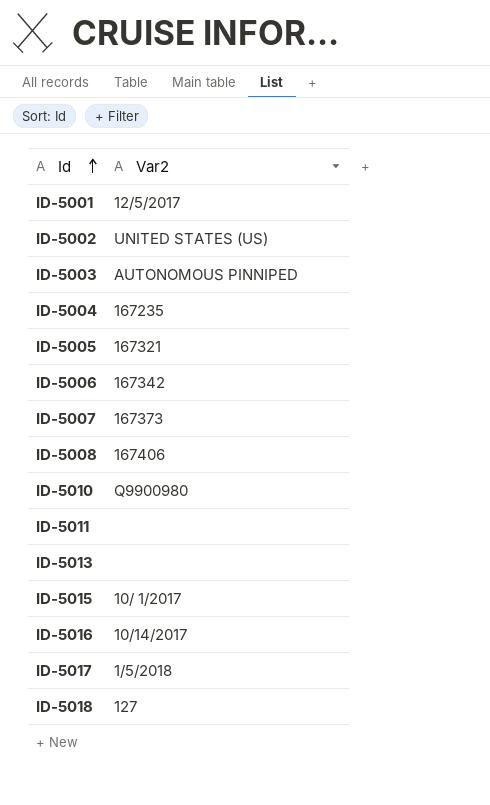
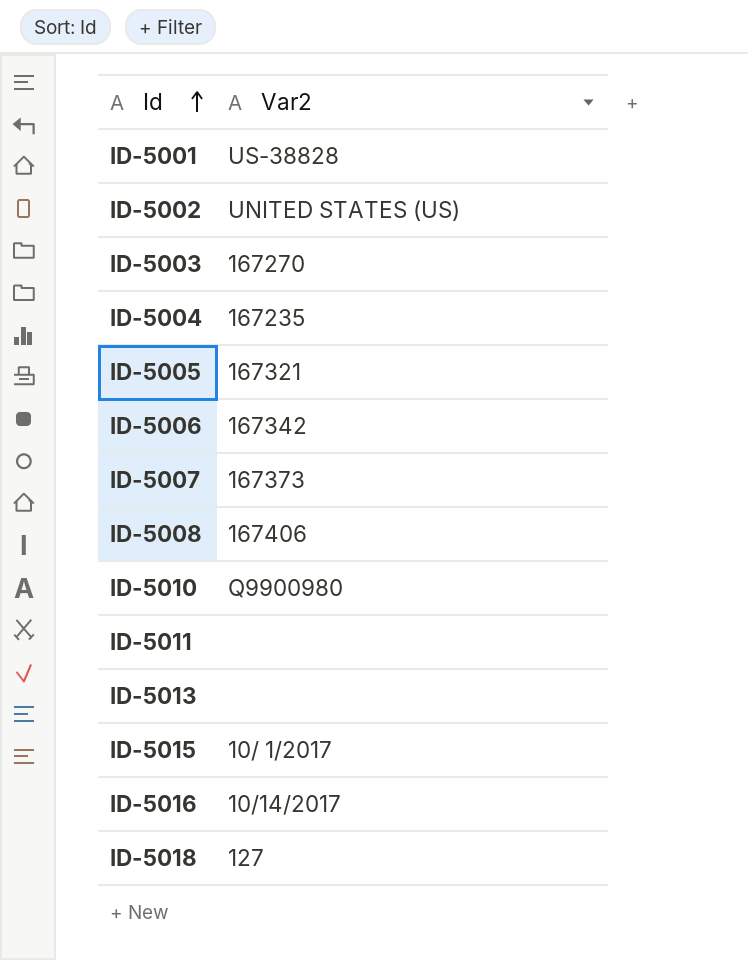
row ID-5017: 1/5/2018 -> none
ID-5001 | Var2: 12/5/2017 -> US-38828
ID-5003 | Var2: AUTONOMOUS PINNIPED -> 167270

